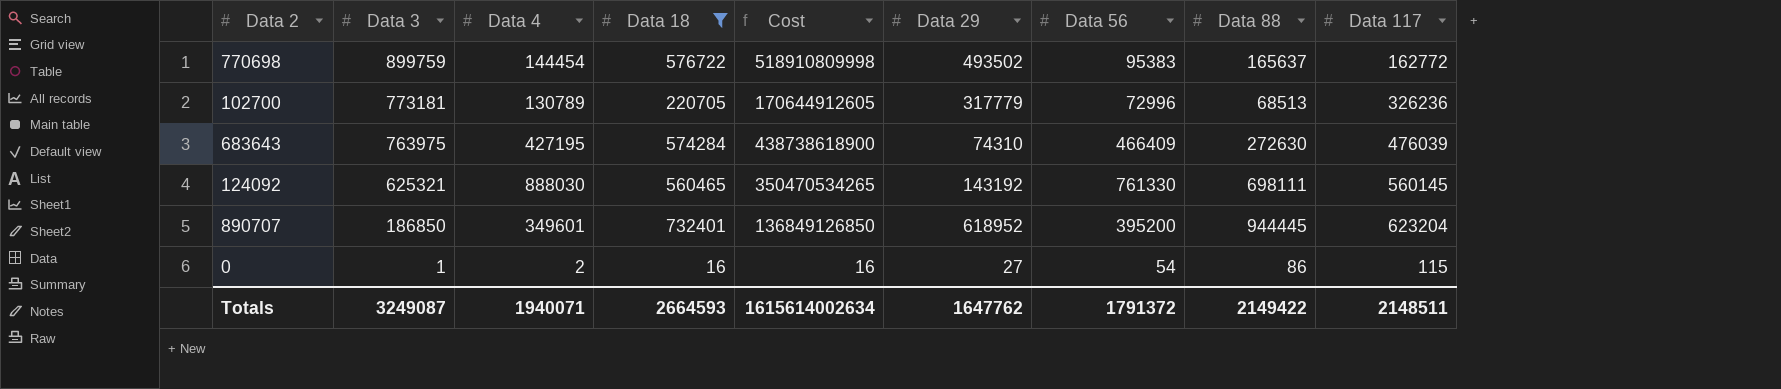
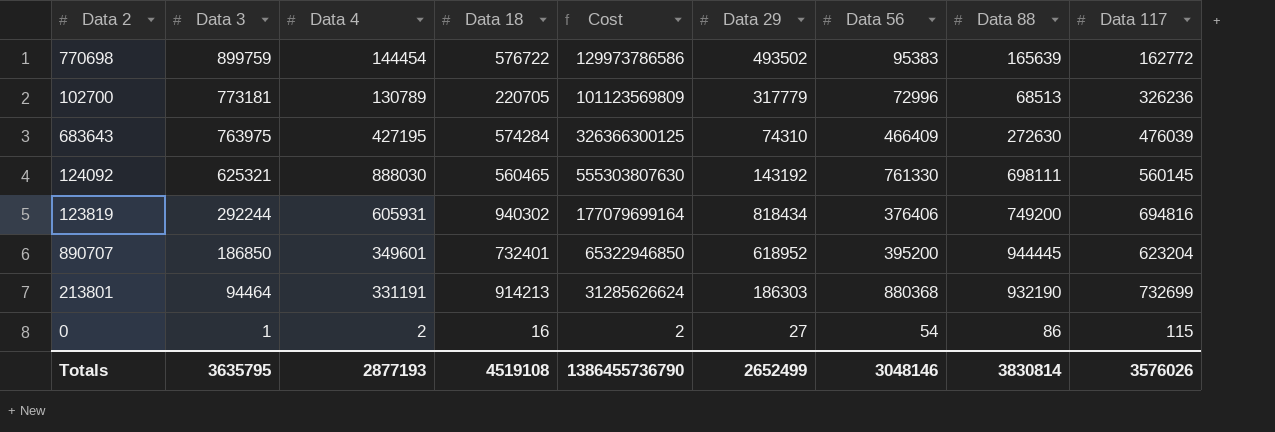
filter: Data 18 <= 732401 -> none
column Cost | formula: [Data 3] * [Data 18] -> [Data 3] * [Data 4]
770698 | Data 88: 165637 -> 165639
Totals | Data 3: 3249087 -> 3635795
Totals | Data 4: 1940071 -> 2877193
Totals | Data 18: 2664593 -> 4519108
Totals | Cost: 1615614002634 -> 1386455736790
Totals | Data 29: 1647762 -> 2652499
Totals | Data 56: 1791372 -> 3048146
Totals | Data 88: 2149422 -> 3830814
Totals | Data 117: 2148511 -> 3576026

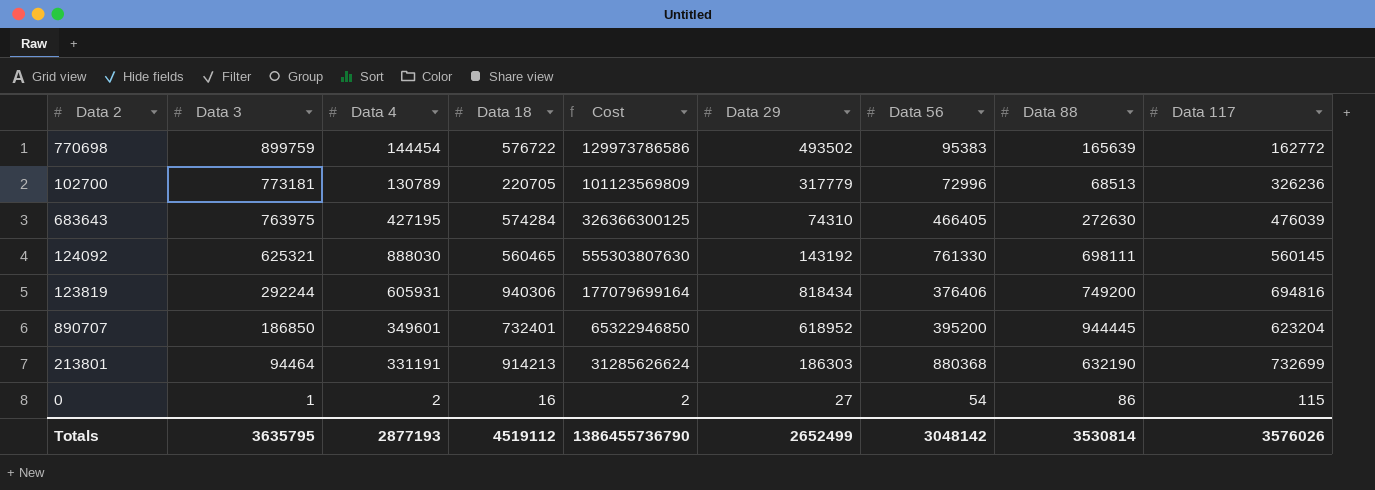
683643 | Data 56: 466409 -> 466405
123819 | Data 18: 940302 -> 940306
213801 | Data 88: 932190 -> 632190
Totals | Data 18: 4519108 -> 4519112
Totals | Data 56: 3048146 -> 3048142
Totals | Data 88: 3830814 -> 3530814

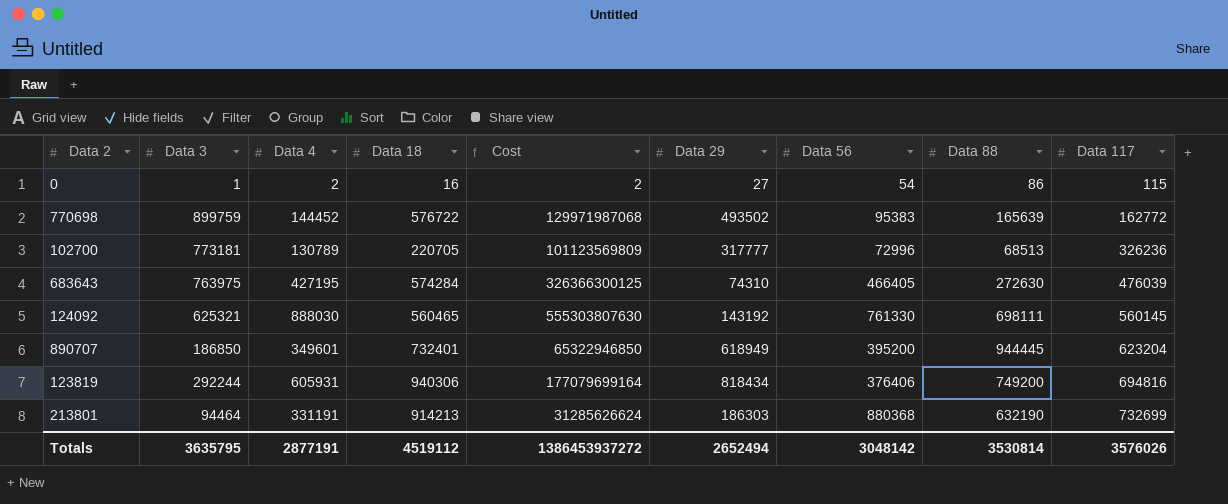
row order: Data 3 descending -> Data 117 ascending
770698 | Data 4: 144454 -> 144452
770698 | Cost: 129973786586 -> 129971987068
102700 | Data 29: 317779 -> 317777
890707 | Data 29: 618952 -> 618949
Totals | Data 4: 2877193 -> 2877191
Totals | Cost: 1386455736790 -> 1386453937272
Totals | Data 29: 2652499 -> 2652494

